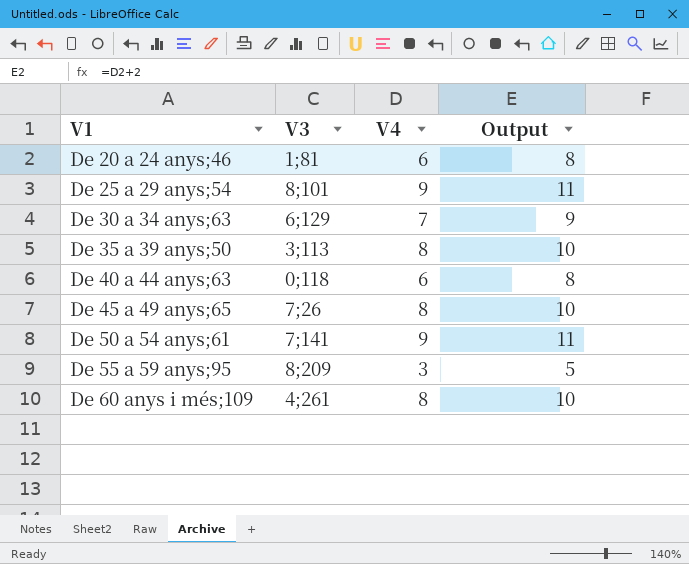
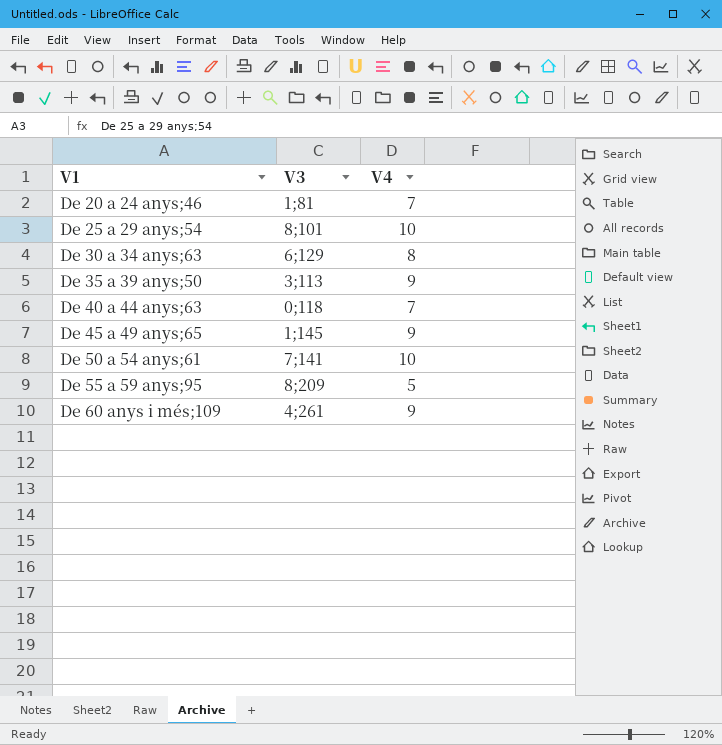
column Output | formula: [V4] + 2 -> none
De 20 a 24 anys;46 | V4: 6 -> 7
De 25 a 29 anys;54 | V4: 9 -> 10
De 30 a 34 anys;63 | V4: 7 -> 8
De 35 a 39 anys;50 | V4: 8 -> 9
De 40 a 44 anys;63 | V4: 6 -> 7
De 45 a 49 anys;65 | V3: 7;26 -> 1;145
De 45 a 49 anys;65 | V4: 8 -> 9
De 50 a 54 anys;61 | V4: 9 -> 10
De 55 a 59 anys;95 | V4: 3 -> 5
De 60 anys i més;109 | V4: 8 -> 9

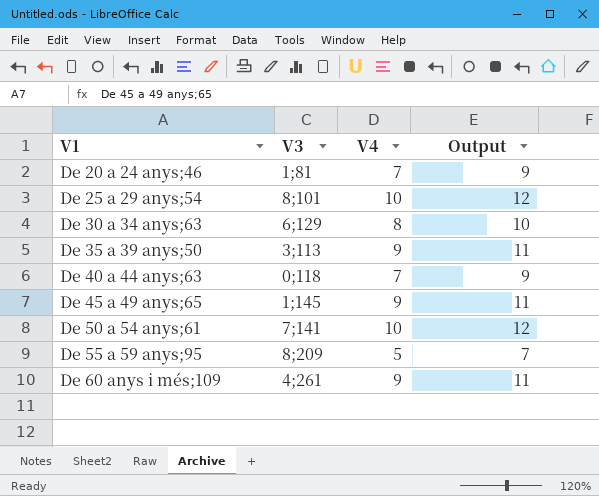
column Output | formula: none -> [V4] + 2

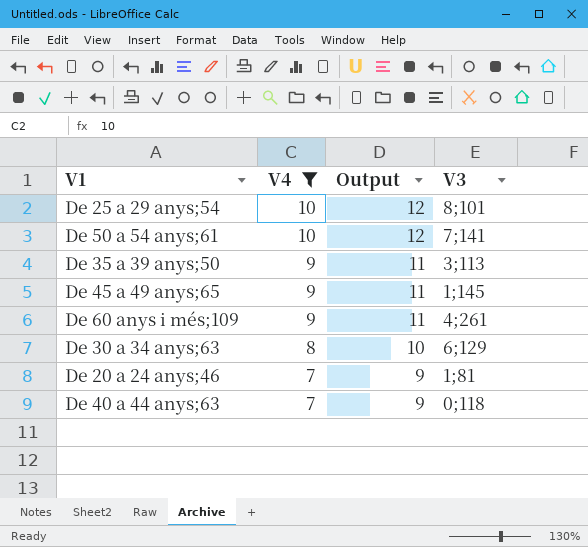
filter: none -> V4 != 5
row order: V1 ascending -> V4 descending
column V3 | position: 2 -> 4

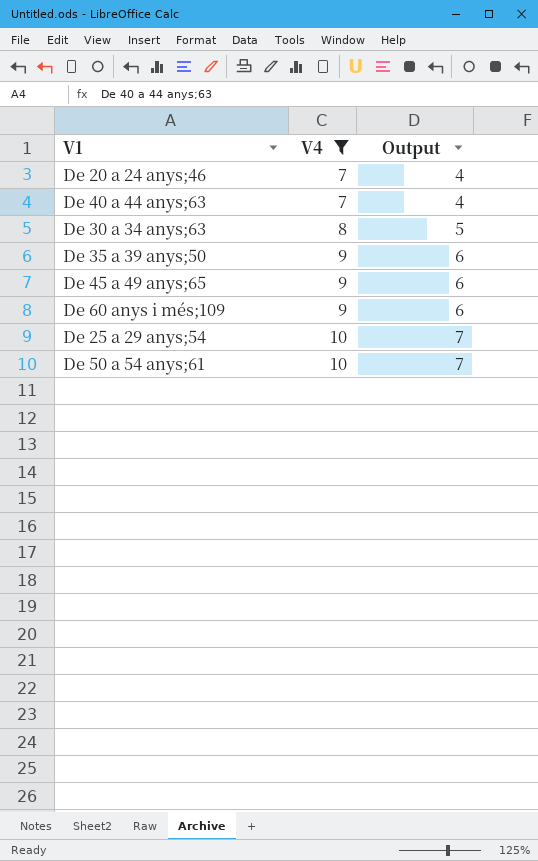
row order: V4 descending -> V4 ascending
column V3 | position: 4 -> none
column Output | formula: [V4] + 2 -> [V4] - 3

